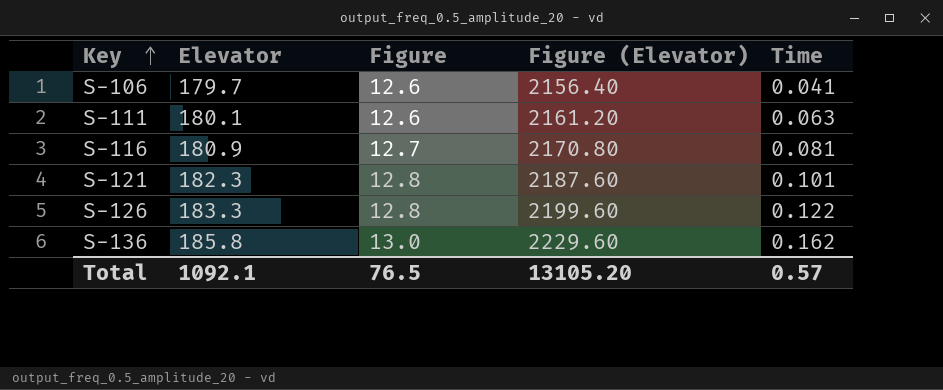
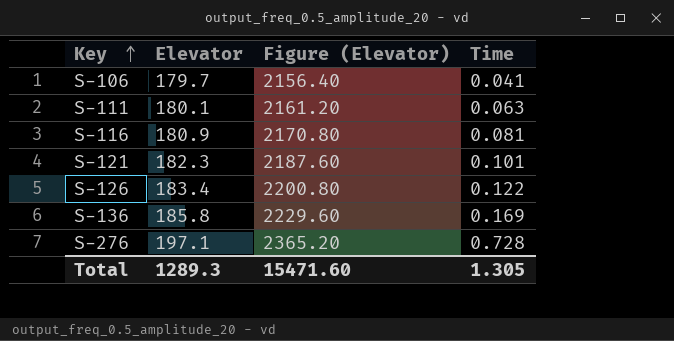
column Figure | formula: [Elevator] * 0.07 -> none
S-126 | Elevator: 183.3 -> 183.4
S-126 | Figure (Elevator): 2199.60 -> 2200.80
S-136 | Time: 0.162 -> 0.169
row S-276: none -> 197.1 | 2365.20 | 0.728
Total | Elevator: 1092.1 -> 1289.3
Total | Figure (Elevator): 13105.20 -> 15471.60
Total | Time: 0.57 -> 1.305

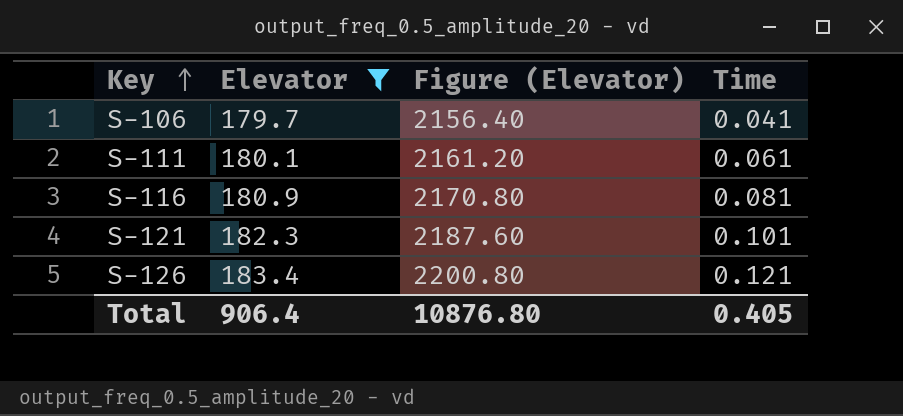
filter: none -> Elevator <= 183.4
S-111 | Time: 0.063 -> 0.061
S-126 | Time: 0.122 -> 0.121
Total | Elevator: 1289.3 -> 906.4
Total | Figure (Elevator): 15471.60 -> 10876.80
Total | Time: 1.305 -> 0.405

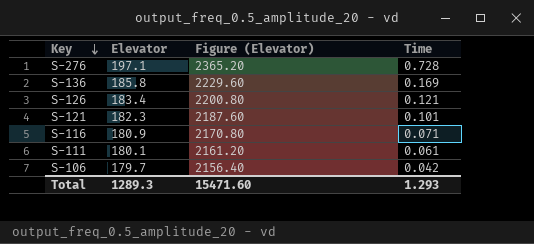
filter: Elevator <= 183.4 -> none
row order: Key ascending -> Key descending
S-116 | Time: 0.081 -> 0.071
S-106 | Time: 0.041 -> 0.042
Total | Elevator: 906.4 -> 1289.3
Total | Figure (Elevator): 10876.80 -> 15471.60
Total | Time: 0.405 -> 1.293

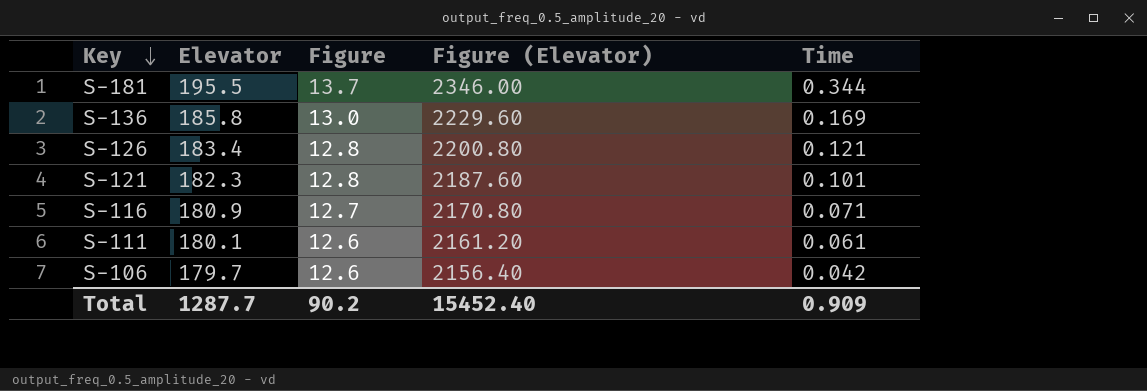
column Figure | formula: none -> [Elevator] * 0.07
row S-276: 197.1 | 2365.20 | 0.728 -> none
row S-181: none -> 195.5 | 13.7 | 2346.00 | 0.344
Total | Elevator: 1289.3 -> 1287.7
Total | Figure (Elevator): 15471.60 -> 15452.40
Total | Time: 1.293 -> 0.909

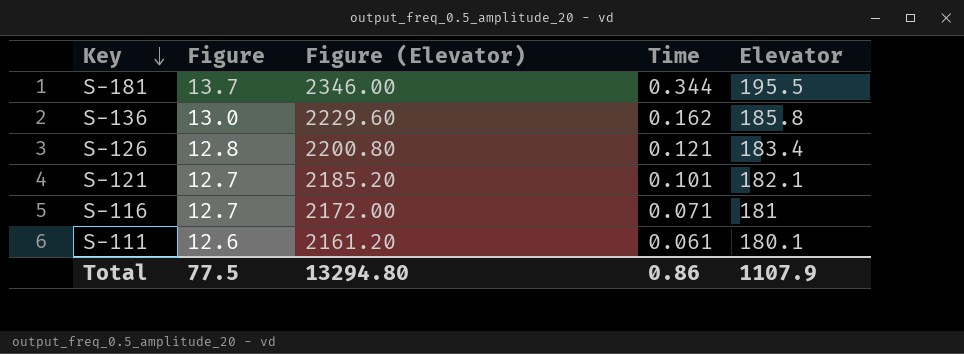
column Elevator | position: 2 -> 5
row S-106: 179.7 | 12.6 | 2156.40 | 0.042 -> none
S-136 | Time: 0.169 -> 0.162
S-121 | Figure: 12.8 -> 12.7
S-121 | Figure (Elevator): 2187.60 -> 2185.20
S-121 | Elevator: 182.3 -> 182.1
S-116 | Figure (Elevator): 2170.80 -> 2172.00
S-116 | Elevator: 180.9 -> 181
Total | Figure: 90.2 -> 77.5
Total | Figure (Elevator): 15452.40 -> 13294.80
Total | Time: 0.909 -> 0.86
Total | Elevator: 1287.7 -> 1107.9

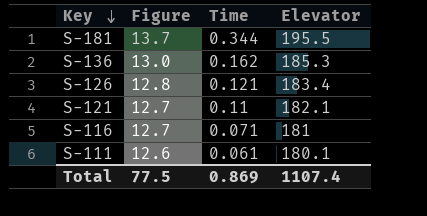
column Figure (Elevator) | formula: [Elevator] * 12 -> none
S-136 | Elevator: 185.8 -> 185.3
S-121 | Time: 0.101 -> 0.11
Total | Time: 0.86 -> 0.869
Total | Elevator: 1107.9 -> 1107.4

